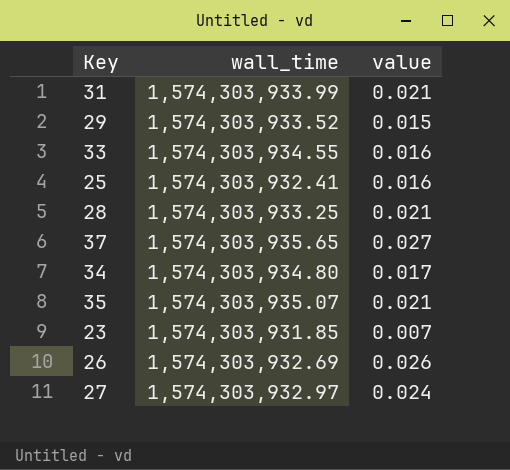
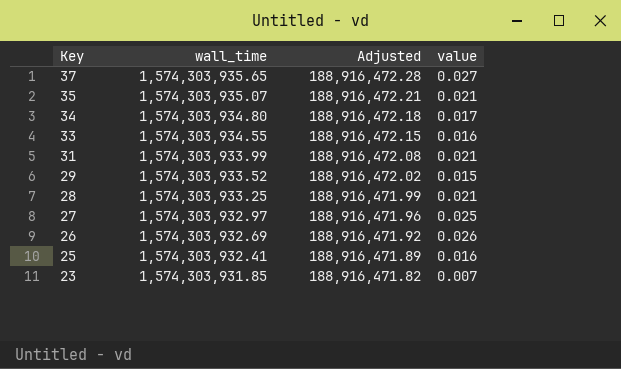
row order: none -> Key descending
column Adjusted | formula: none -> [wall_time] * 0.12
27 | value: 0.024 -> 0.025

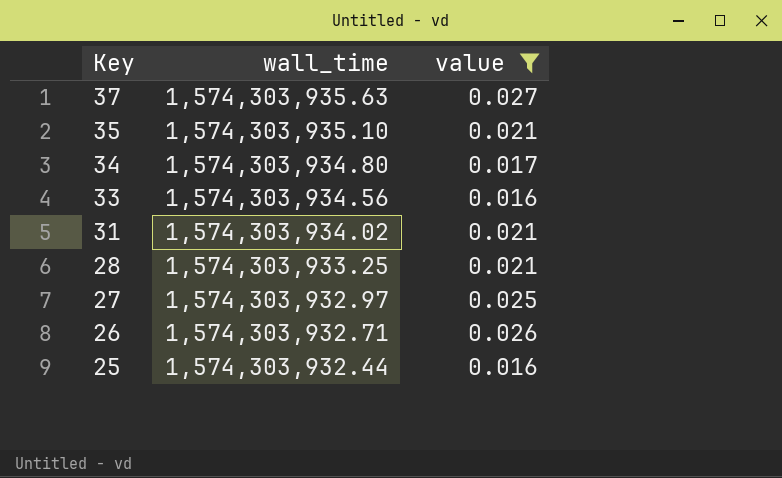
filter: none -> value >= 0.016
column Adjusted | formula: [wall_time] * 0.12 -> none
37 | wall_time: 1,574,303,935.65 -> 1,574,303,935.63
35 | wall_time: 1,574,303,935.07 -> 1,574,303,935.10
33 | wall_time: 1,574,303,934.55 -> 1,574,303,934.56
31 | wall_time: 1,574,303,933.99 -> 1,574,303,934.02
26 | wall_time: 1,574,303,932.69 -> 1,574,303,932.71
25 | wall_time: 1,574,303,932.41 -> 1,574,303,932.44

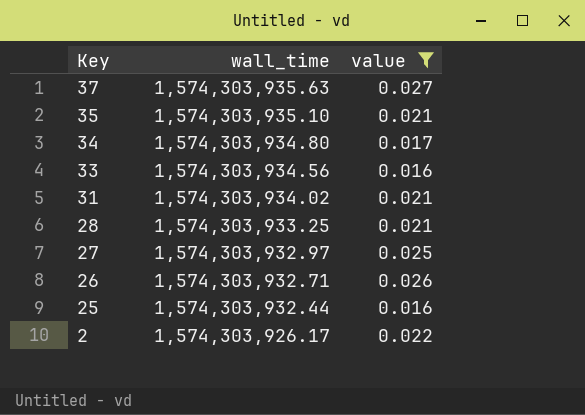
row 2: none -> 1,574,303,926.17 | 0.022

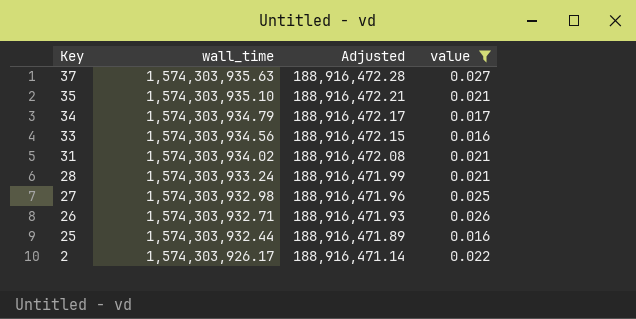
column Adjusted | formula: none -> [wall_time] * 0.12
34 | wall_time: 1,574,303,934.80 -> 1,574,303,934.79
28 | wall_time: 1,574,303,933.25 -> 1,574,303,933.24
27 | wall_time: 1,574,303,932.97 -> 1,574,303,932.98

